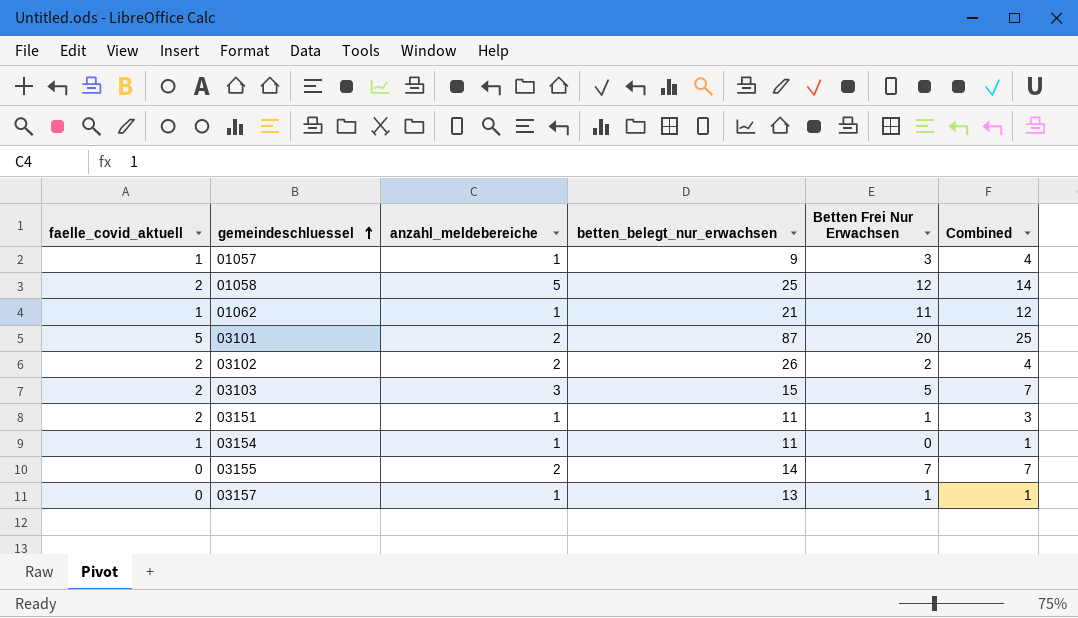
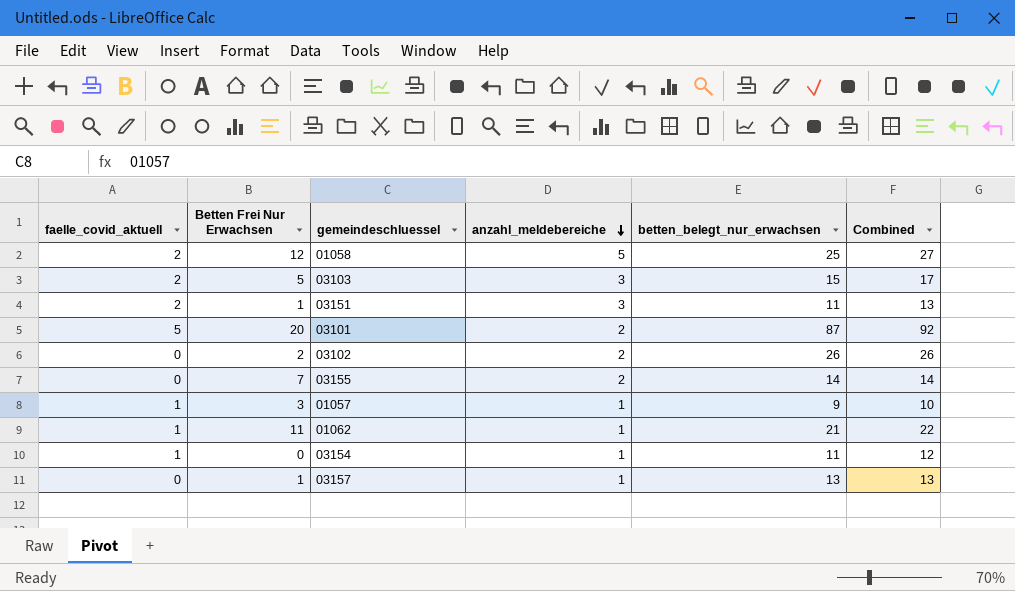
row order: gemeindeschluessel ascending -> anzahl_meldebereiche descending
column Betten Frei Nur Erwachsen | position: 5 -> 2
column Combined | formula: [faelle_covid_aktuell] + [Betten Frei Nur Erwachsen] -> [faelle_covid_aktuell] + [betten_belegt_nur_erwachsen]
03151 | anzahl_meldebereiche: 1 -> 3
03102 | faelle_covid_aktuell: 2 -> 0

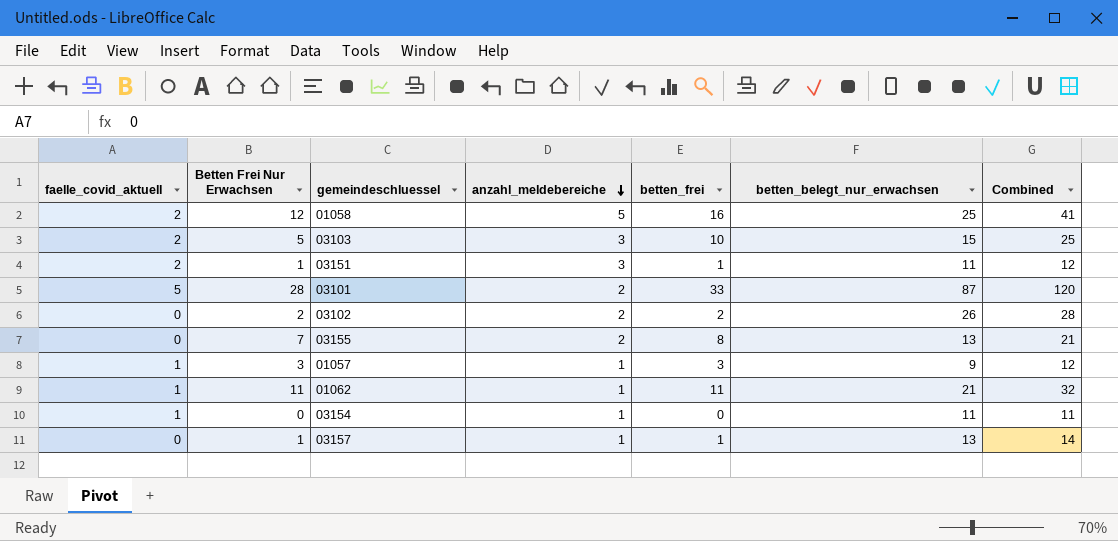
column betten_frei | position: none -> 5
column Combined | formula: [faelle_covid_aktuell] + [betten_belegt_nur_erwachsen] -> [betten_frei] + [betten_belegt_nur_erwachsen]
03101 | Betten Frei Nur Erwachsen: 20 -> 28
03155 | betten_belegt_nur_erwachsen: 14 -> 13

